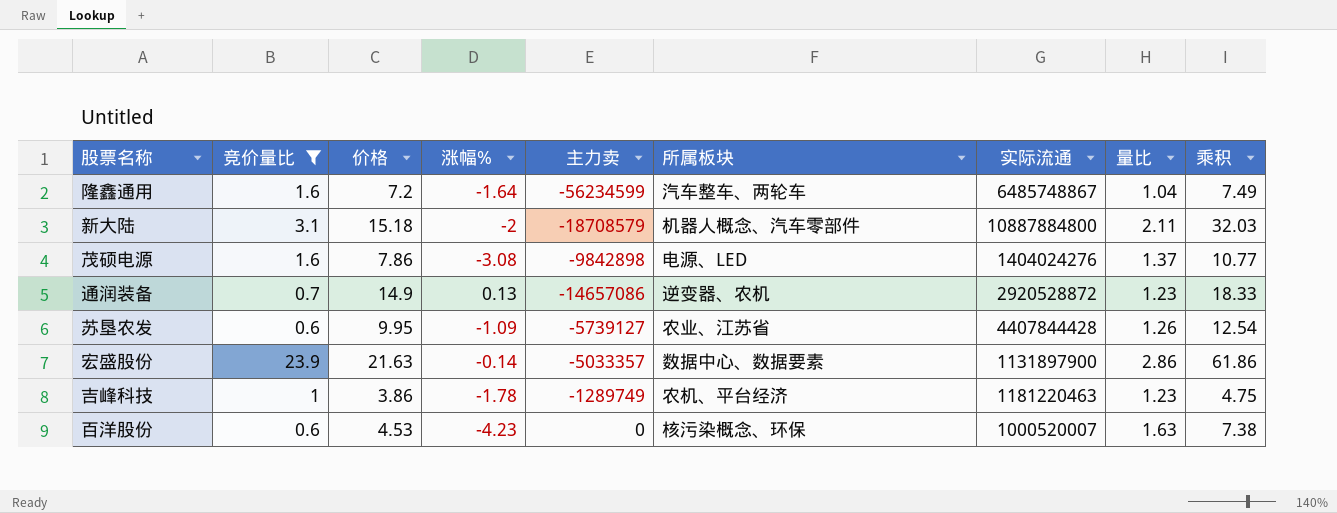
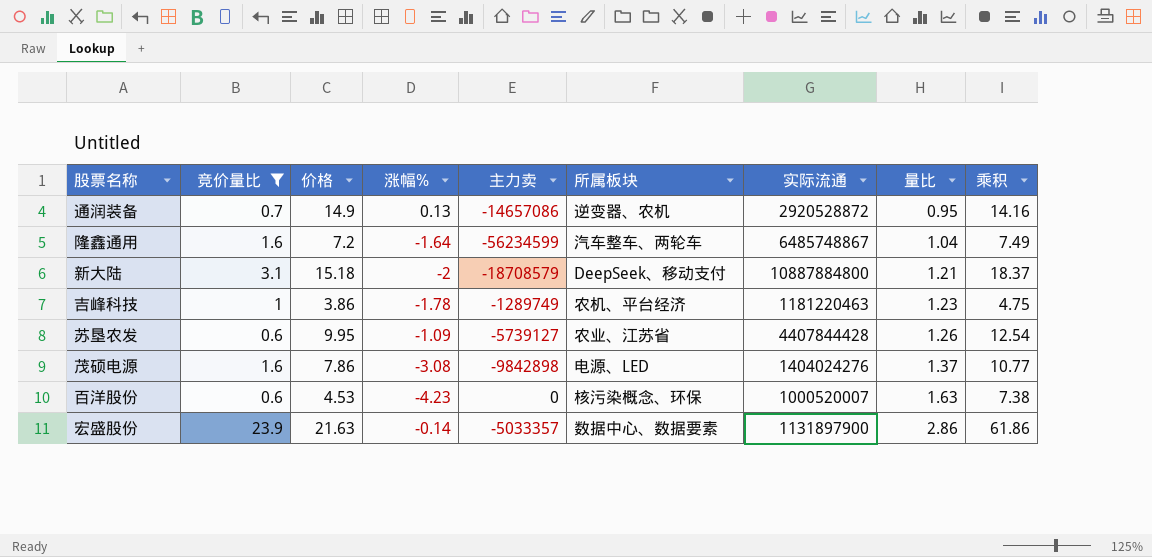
row order: none -> 量比 ascending
通润装备 | 量比: 1.23 -> 0.95
通润装备 | 乘积: 18.33 -> 14.16
新大陆 | 所属板块: 机器人概念、汽车零部件 -> DeepSeek、移动支付
新大陆 | 量比: 2.11 -> 1.21
新大陆 | 乘积: 32.03 -> 18.37

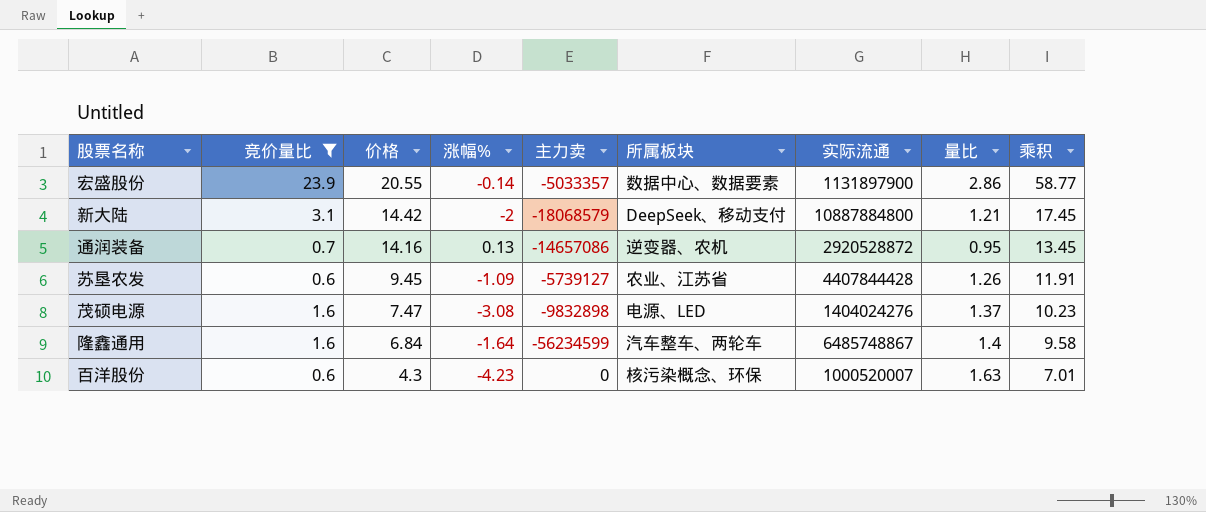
row order: 量比 ascending -> 价格 descending
row 吉峰科技: 1 | 3.86 | -1.78 | -1289749 | 农机、平台经济 | 1181220463 | 1.23 | 4.75 -> none
宏盛股份 | 价格: 21.63 -> 20.55
宏盛股份 | 乘积: 61.86 -> 58.77
新大陆 | 价格: 15.18 -> 14.42
新大陆 | 主力卖: -18708579 -> -18068579
新大陆 | 乘积: 18.37 -> 17.45
通润装备 | 价格: 14.9 -> 14.16
通润装备 | 乘积: 14.16 -> 13.45
苏垦农发 | 价格: 9.95 -> 9.45
苏垦农发 | 乘积: 12.54 -> 11.91
茂硕电源 | 价格: 7.86 -> 7.47
茂硕电源 | 主力卖: -9842898 -> -9832898
茂硕电源 | 乘积: 10.77 -> 10.23
隆鑫通用 | 价格: 7.2 -> 6.84
隆鑫通用 | 量比: 1.04 -> 1.4
隆鑫通用 | 乘积: 7.49 -> 9.58
百洋股份 | 价格: 4.53 -> 4.3
百洋股份 | 乘积: 7.38 -> 7.01

